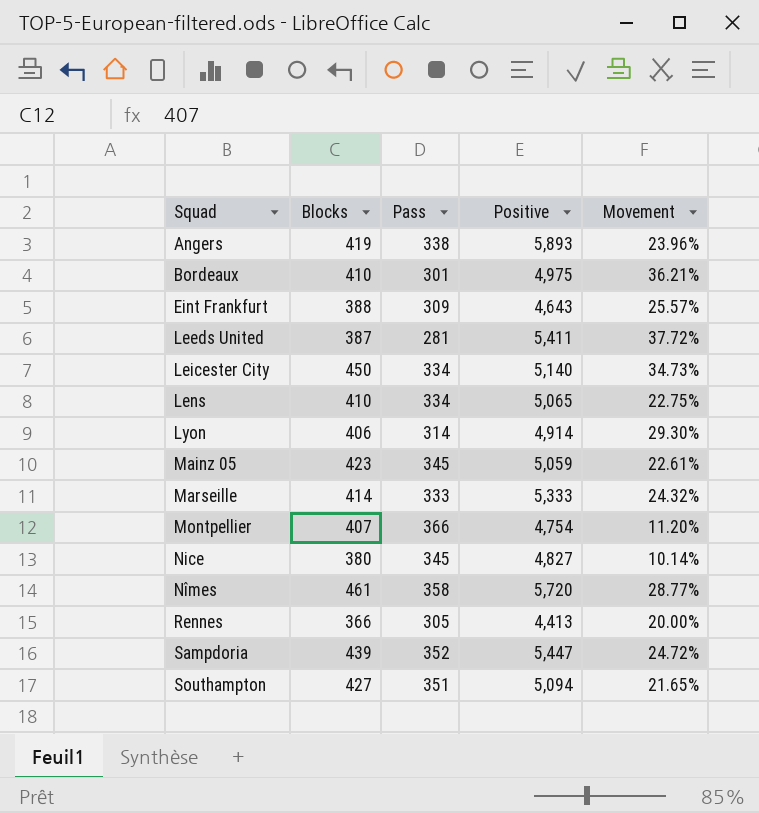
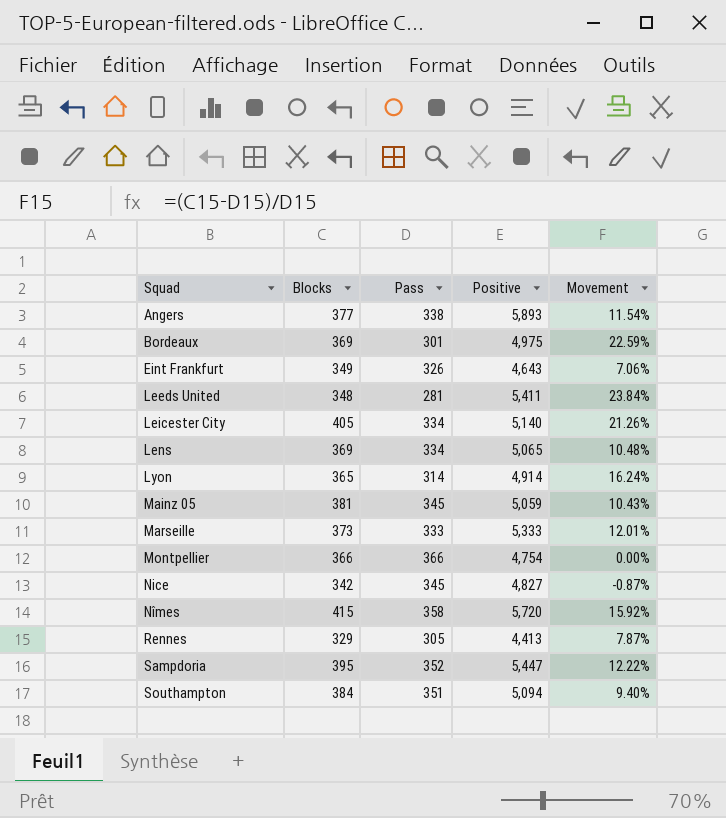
Angers | Blocks: 419 -> 377
Angers | Movement: 23.96% -> 11.54%
Bordeaux | Blocks: 410 -> 369
Bordeaux | Movement: 36.21% -> 22.59%
Eint Frankfurt | Blocks: 388 -> 349
Eint Frankfurt | Pass: 309 -> 326
Eint Frankfurt | Movement: 25.57% -> 7.06%
Leeds United | Blocks: 387 -> 348
Leeds United | Movement: 37.72% -> 23.84%
Leicester City | Blocks: 450 -> 405
Leicester City | Movement: 34.73% -> 21.26%
Lens | Blocks: 410 -> 369
Lens | Movement: 22.75% -> 10.48%
Lyon | Blocks: 406 -> 365
Lyon | Movement: 29.30% -> 16.24%
Mainz 05 | Blocks: 423 -> 381
Mainz 05 | Movement: 22.61% -> 10.43%
Marseille | Blocks: 414 -> 373
Marseille | Movement: 24.32% -> 12.01%
Montpellier | Blocks: 407 -> 366
Montpellier | Movement: 11.20% -> 0.00%
Nice | Blocks: 380 -> 342
Nice | Movement: 10.14% -> -0.87%
Nîmes | Blocks: 461 -> 415
Nîmes | Movement: 28.77% -> 15.92%
Rennes | Blocks: 366 -> 329
Rennes | Movement: 20.00% -> 7.87%
Sampdoria | Blocks: 439 -> 395
Sampdoria | Movement: 24.72% -> 12.22%
Southampton | Blocks: 427 -> 384
Southampton | Movement: 21.65% -> 9.40%

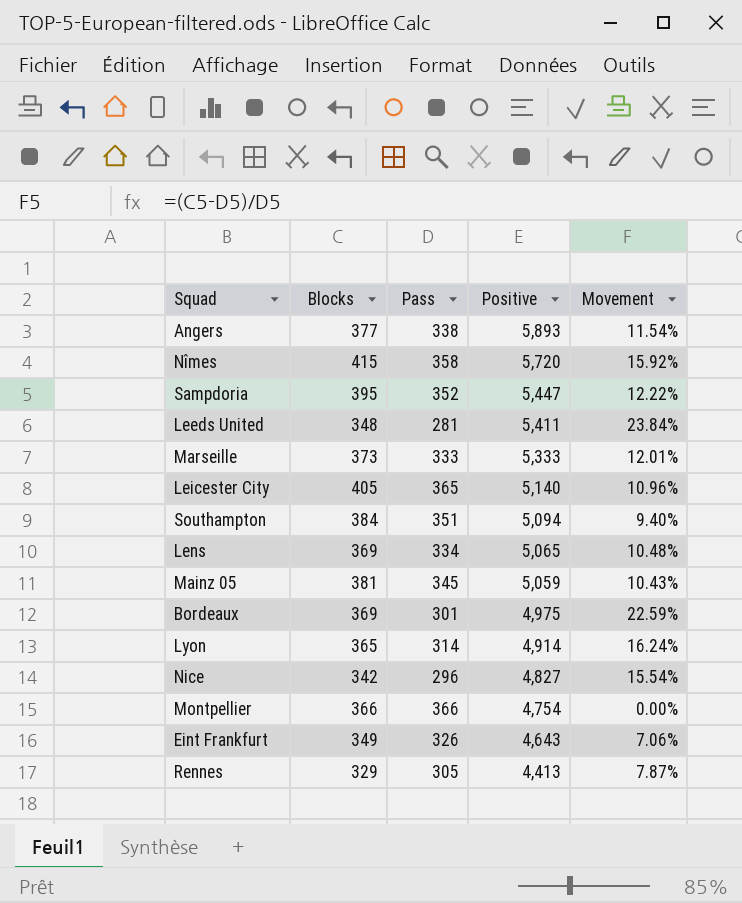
row order: Squad ascending -> Positive descending
Leicester City | Pass: 334 -> 365
Leicester City | Movement: 21.26% -> 10.96%
Nice | Pass: 345 -> 296
Nice | Movement: -0.87% -> 15.54%

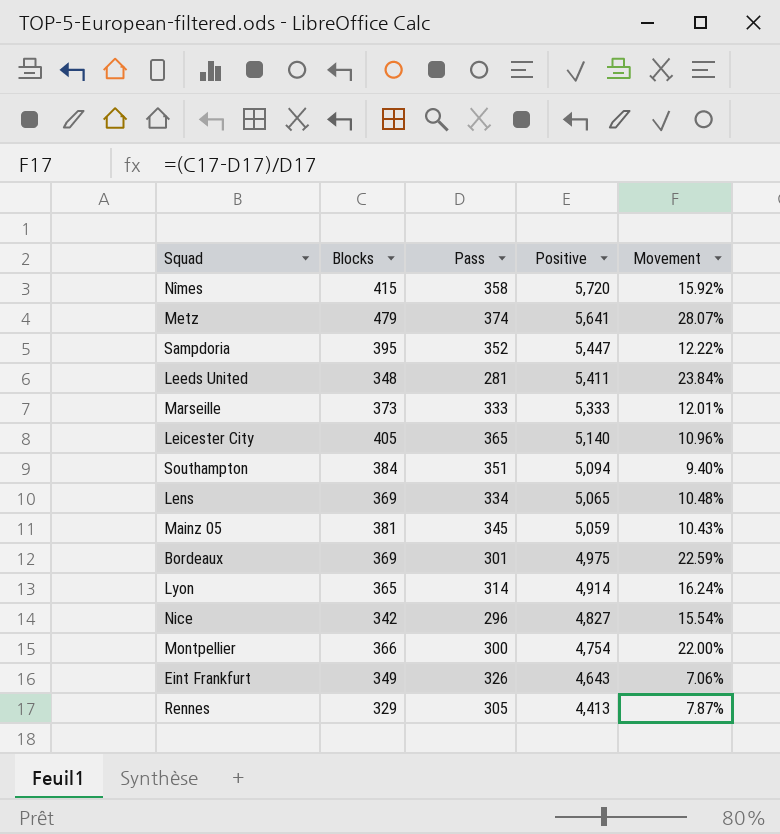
row Angers: 377 | 338 | 5,893 | 11.54% -> none
row Metz: none -> 479 | 374 | 5,641 | 28.07%
Montpellier | Pass: 366 -> 300
Montpellier | Movement: 0.00% -> 22.00%

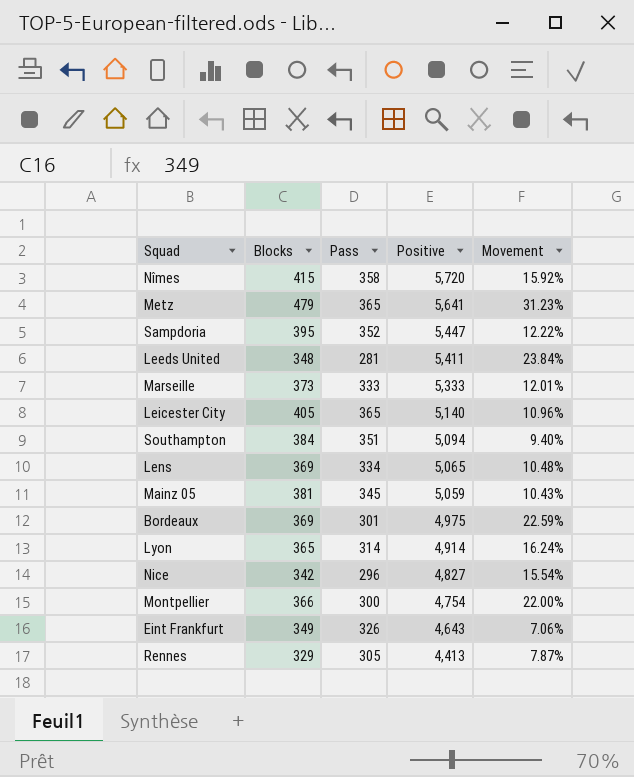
Metz | Pass: 374 -> 365
Metz | Movement: 28.07% -> 31.23%

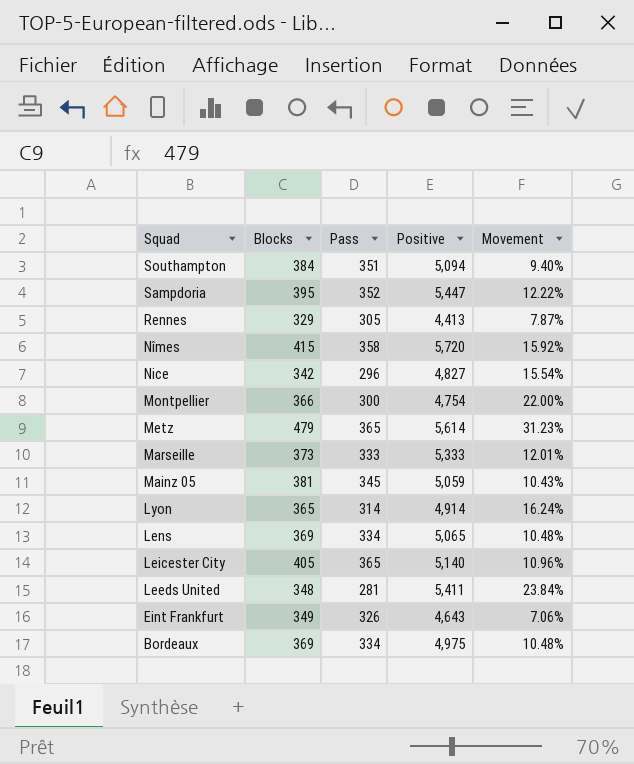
row order: Positive descending -> Squad descending
Metz | Positive: 5,641 -> 5,614
Bordeaux | Pass: 301 -> 334
Bordeaux | Movement: 22.59% -> 10.48%

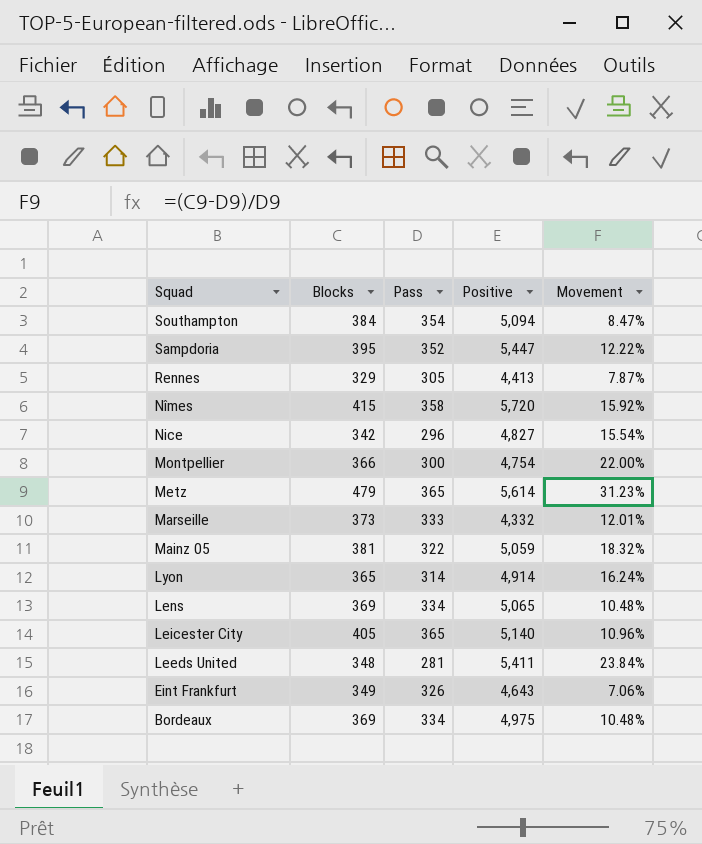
Southampton | Pass: 351 -> 354
Southampton | Movement: 9.40% -> 8.47%
Marseille | Positive: 5,333 -> 4,332
Mainz 05 | Pass: 345 -> 322
Mainz 05 | Movement: 10.43% -> 18.32%

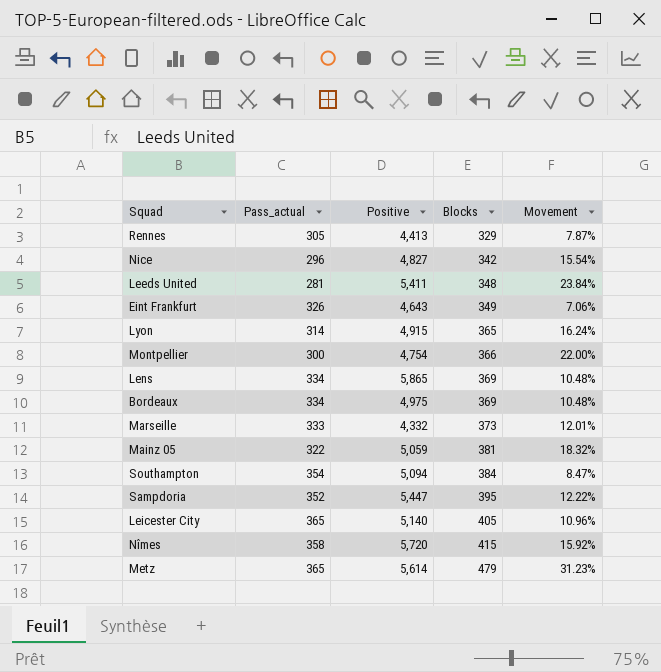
row order: Squad descending -> Blocks ascending
column name: Pass -> Pass_actual
column Blocks | position: 2 -> 4
Lyon | Positive: 4,914 -> 4,915
Lens | Positive: 5,065 -> 5,865

